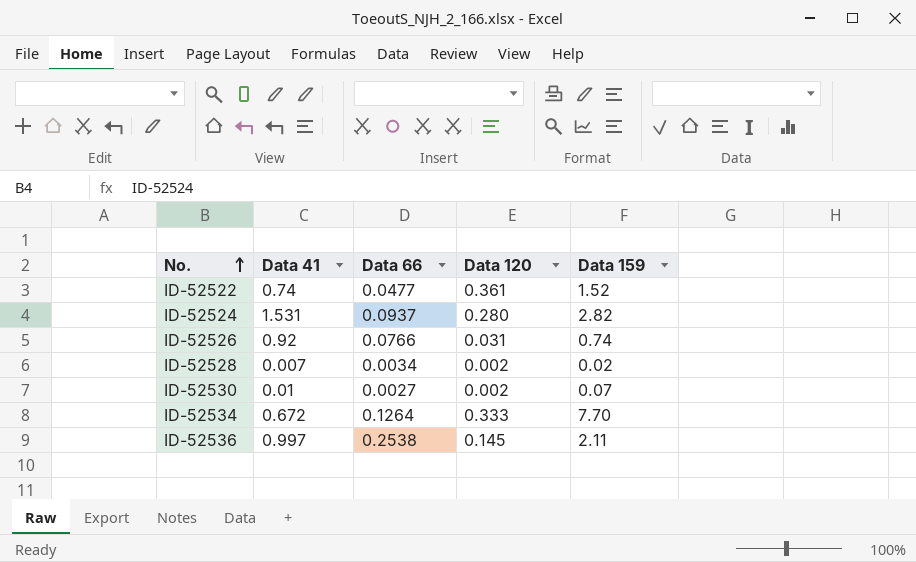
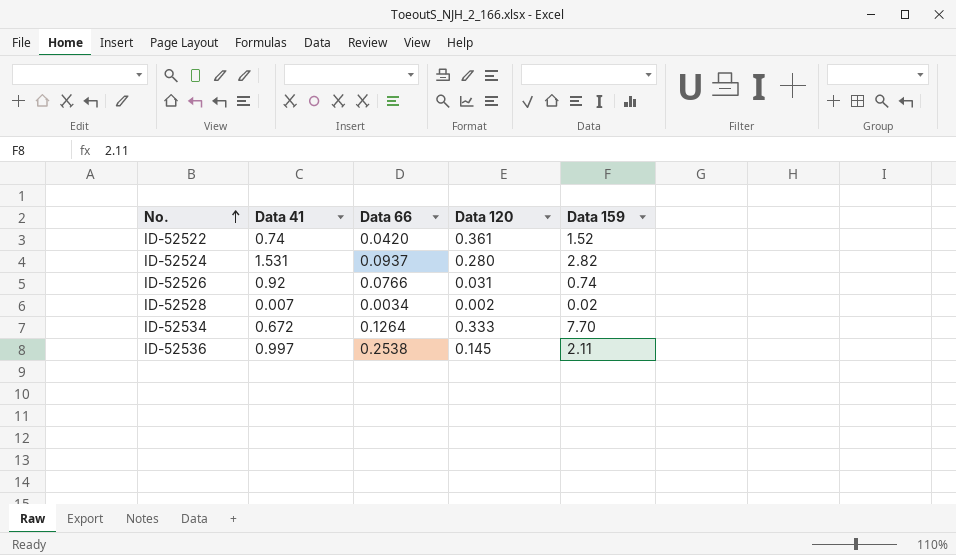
row ID-52530: 0.01 | 0.0027 | 0.002 | 0.07 -> none
ID-52522 | Data 66: 0.0477 -> 0.0420

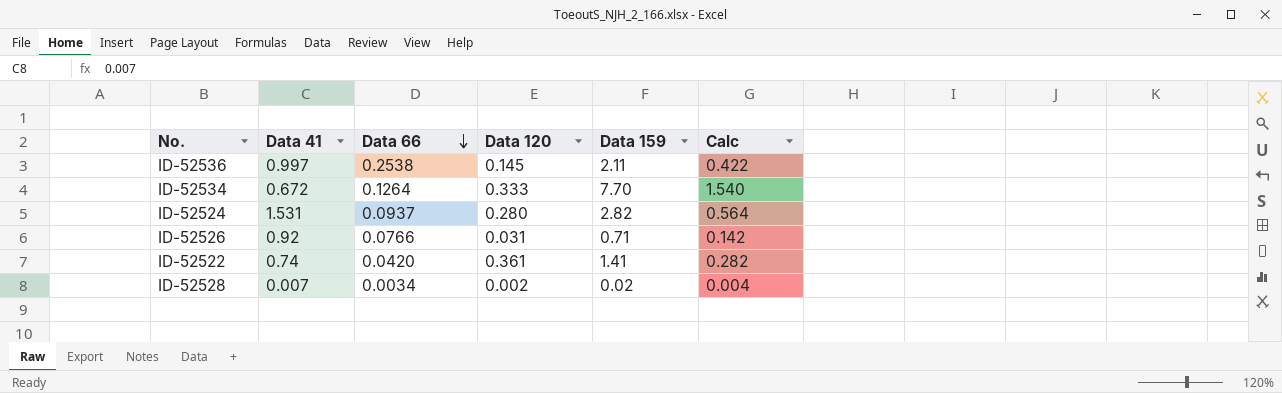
row order: No. ascending -> Data 66 descending
column Calc | formula: none -> [Data 159] * 0.2
ID-52526 | Data 159: 0.74 -> 0.71
ID-52522 | Data 159: 1.52 -> 1.41

